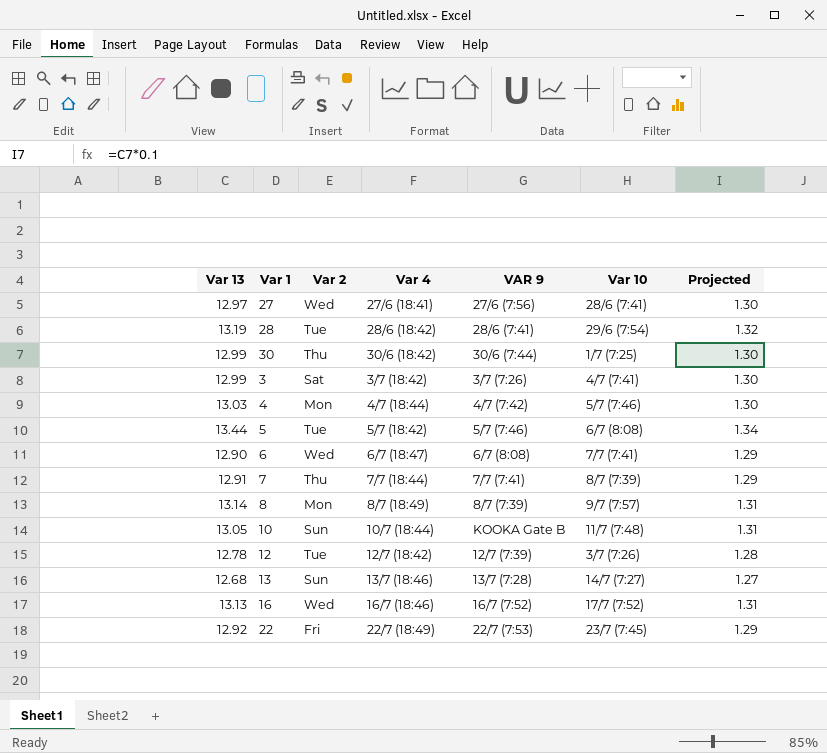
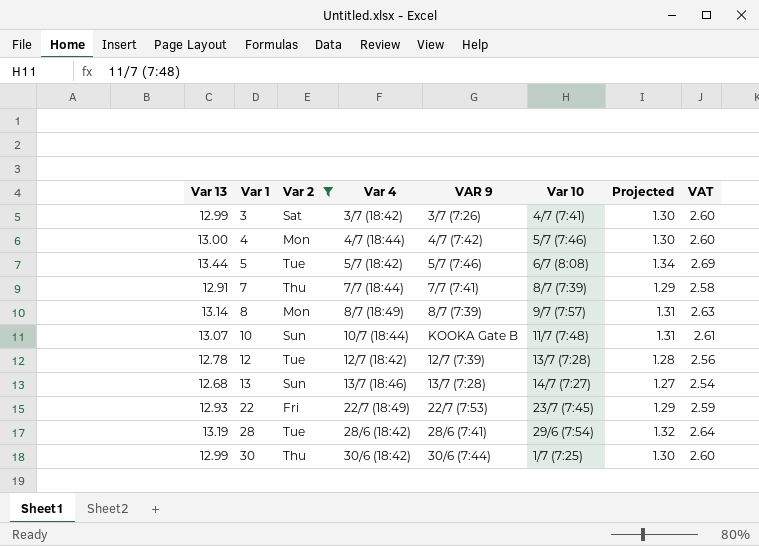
filter: none -> Var 2 != Wed
row order: none -> Var 1 ascending
column VAT | formula: none -> [Var 13] * 0.2
4 | Var 13: 13.03 -> 13.00
10 | Var 13: 13.05 -> 13.07
12 | Var 10: 3/7 (7:26) -> 13/7 (7:28)
22 | Var 13: 12.92 -> 12.93

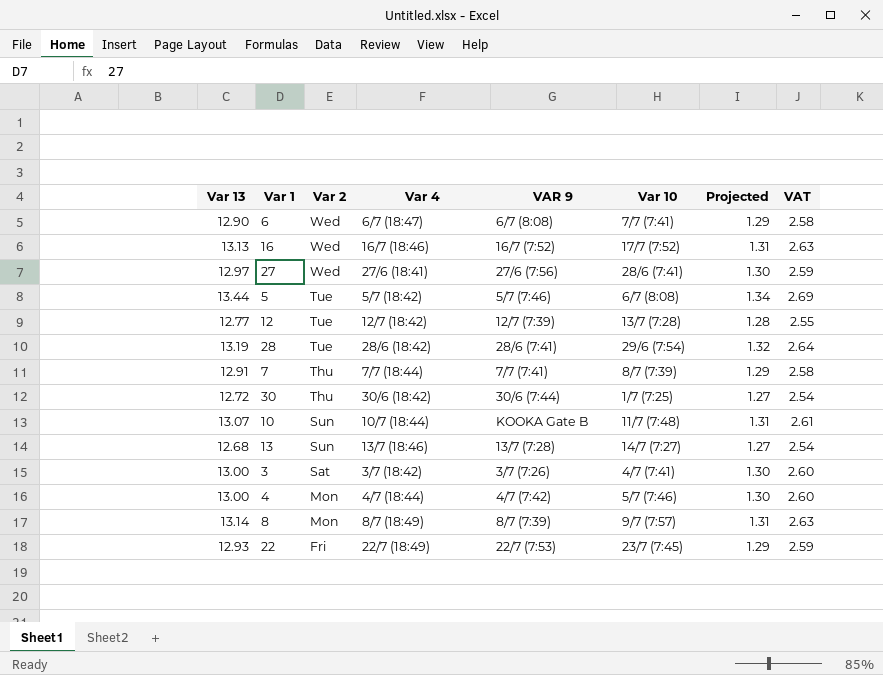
filter: Var 2 != Wed -> none
row order: Var 1 ascending -> Var 2 descending
12 | Var 13: 12.78 -> 12.77
12 | VAT: 2.56 -> 2.55
30 | Var 13: 12.99 -> 12.72
30 | Projected: 1.30 -> 1.27
30 | VAT: 2.60 -> 2.54
3 | Var 13: 12.99 -> 13.00

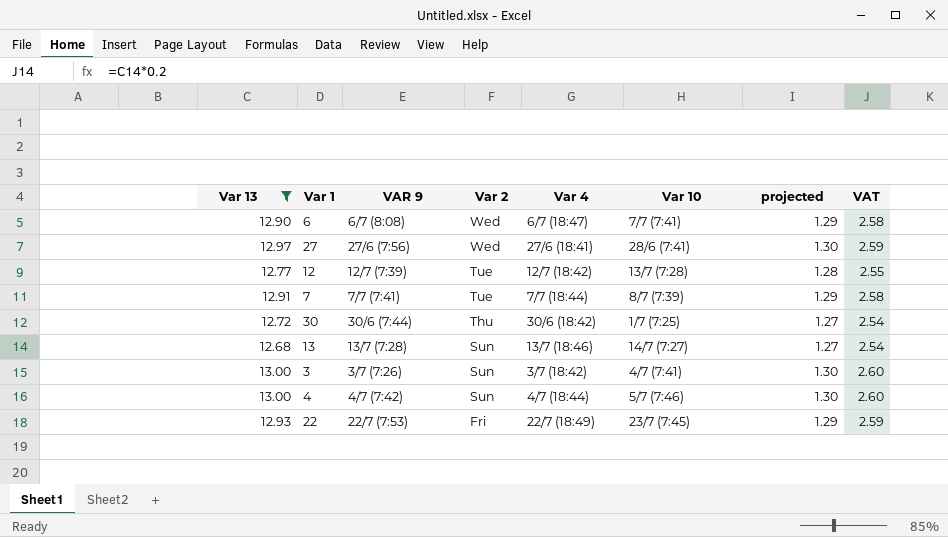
filter: none -> Var 13 <= 13.00
column VAR 9 | position: 5 -> 3
column name: Projected -> projected
7 | Var 2: Thu -> Tue
3 | Var 2: Sat -> Sun
4 | Var 2: Mon -> Sun

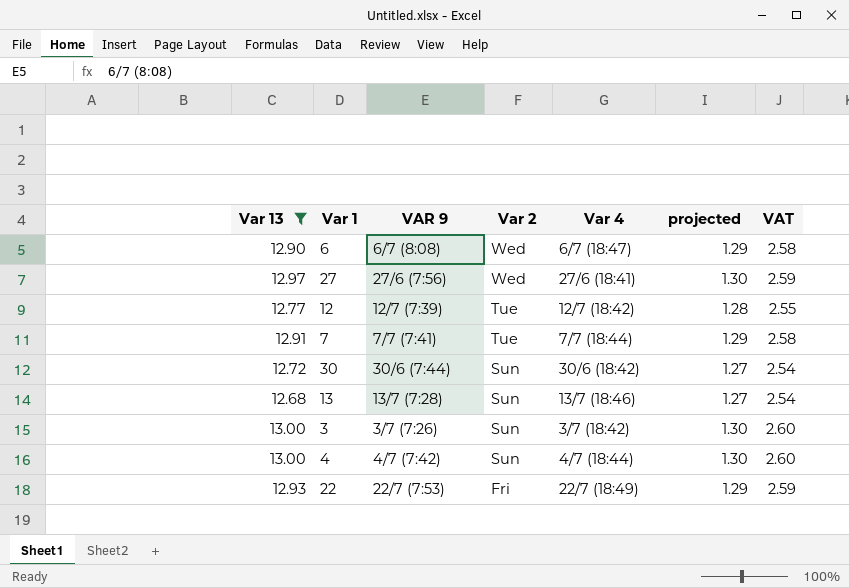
column Var 10 | position: 6 -> none
30 | Var 2: Thu -> Sun

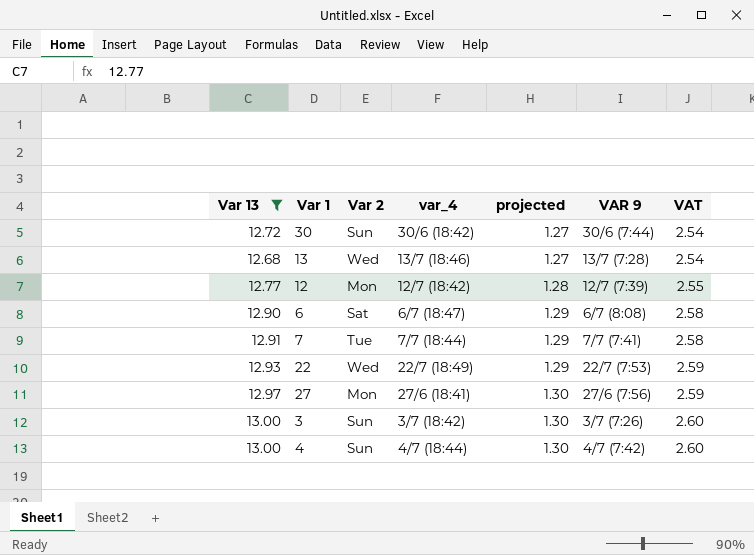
row order: Var 2 descending -> projected ascending
column name: Var 4 -> var_4
column VAR 9 | position: 3 -> 6
13 | Var 2: Sun -> Wed
12 | Var 2: Tue -> Mon
6 | Var 2: Wed -> Sat
22 | Var 2: Fri -> Wed
27 | Var 2: Wed -> Mon

